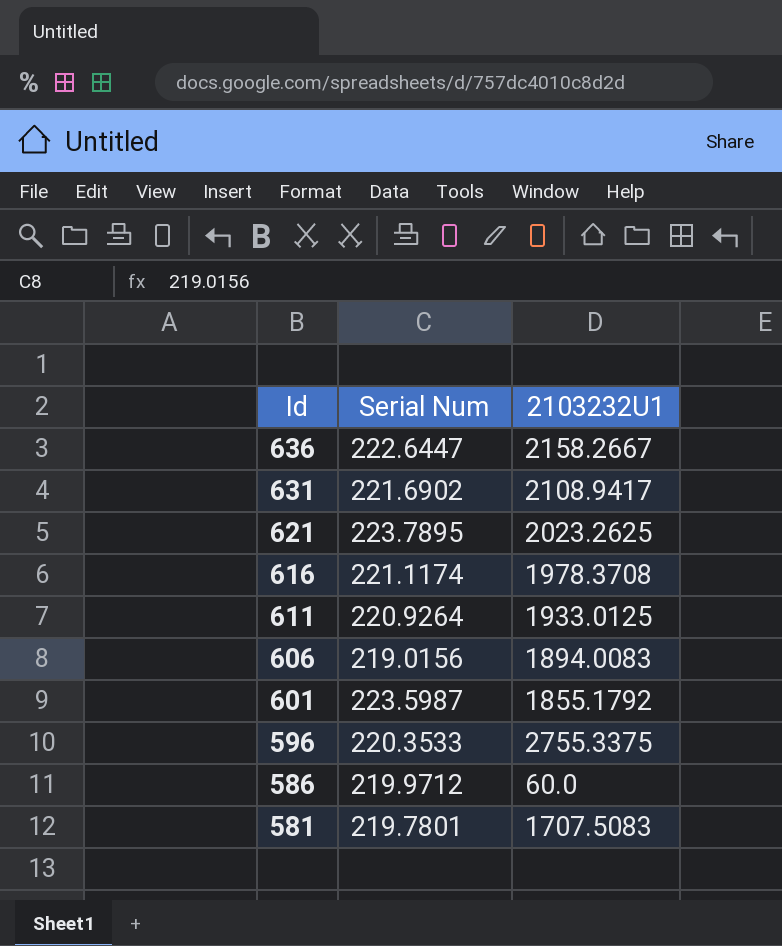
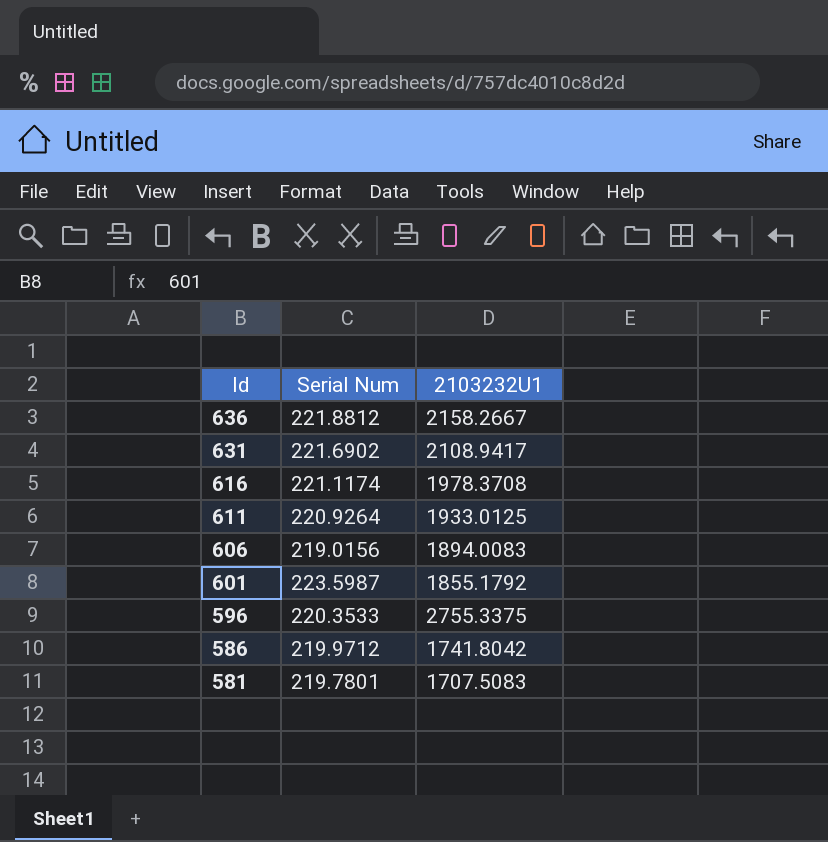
row 621: 223.7895 | 2023.2625 -> none
636 | Serial Num: 222.6447 -> 221.8812
586 | 2103232U1: 60.0 -> 1741.8042

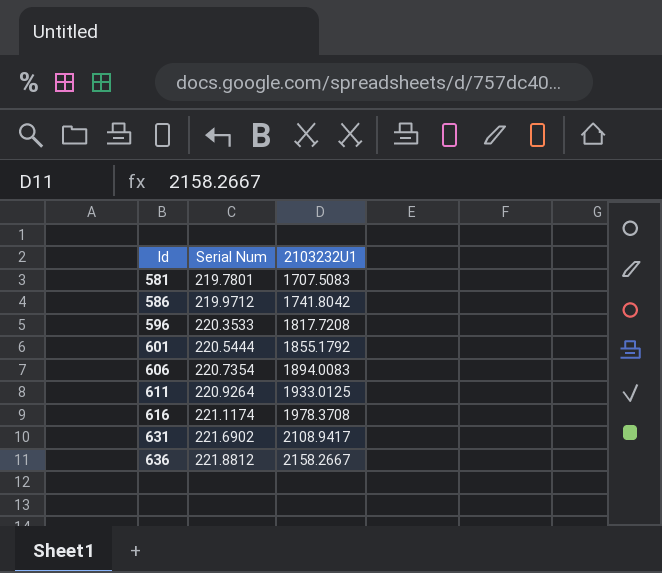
row order: Id descending -> Id ascending
596 | 2103232U1: 2755.3375 -> 1817.7208
601 | Serial Num: 223.5987 -> 220.5444
606 | Serial Num: 219.0156 -> 220.7354

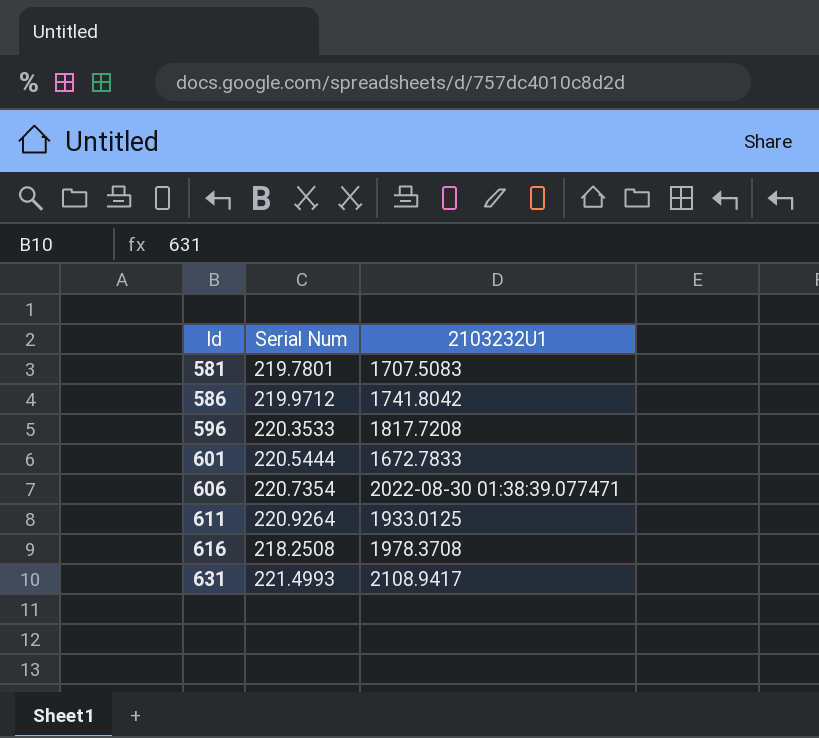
row 636: 221.8812 | 2158.2667 -> none
601 | 2103232U1: 1855.1792 -> 1672.7833
606 | 2103232U1: 1894.0083 -> 2022-08-30 01:38:39.077471
616 | Serial Num: 221.1174 -> 218.2508
631 | Serial Num: 221.6902 -> 221.4993

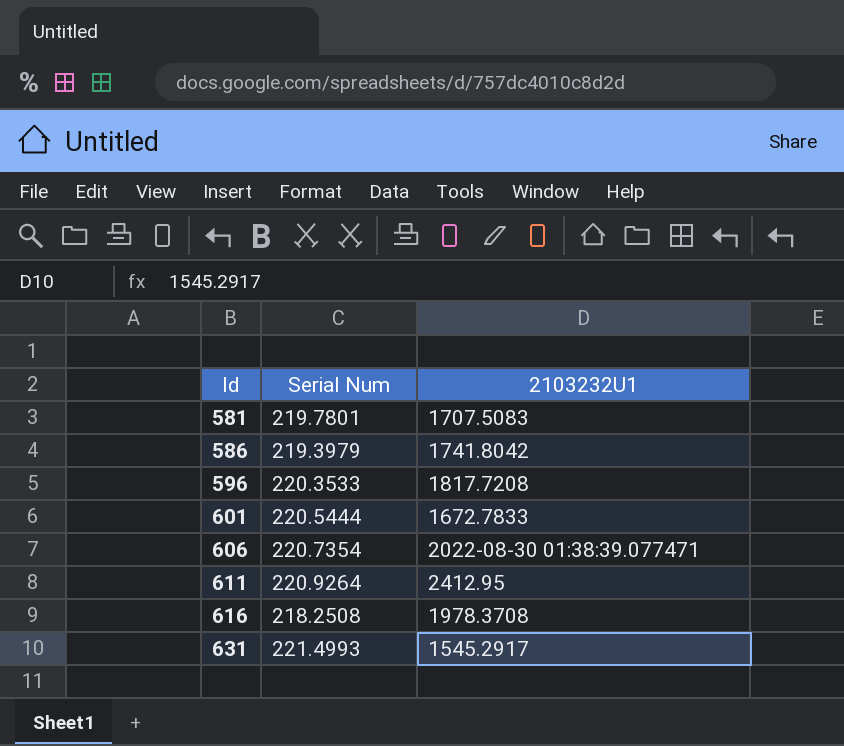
586 | Serial Num: 219.9712 -> 219.3979
611 | 2103232U1: 1933.0125 -> 2412.95
631 | 2103232U1: 2108.9417 -> 1545.2917

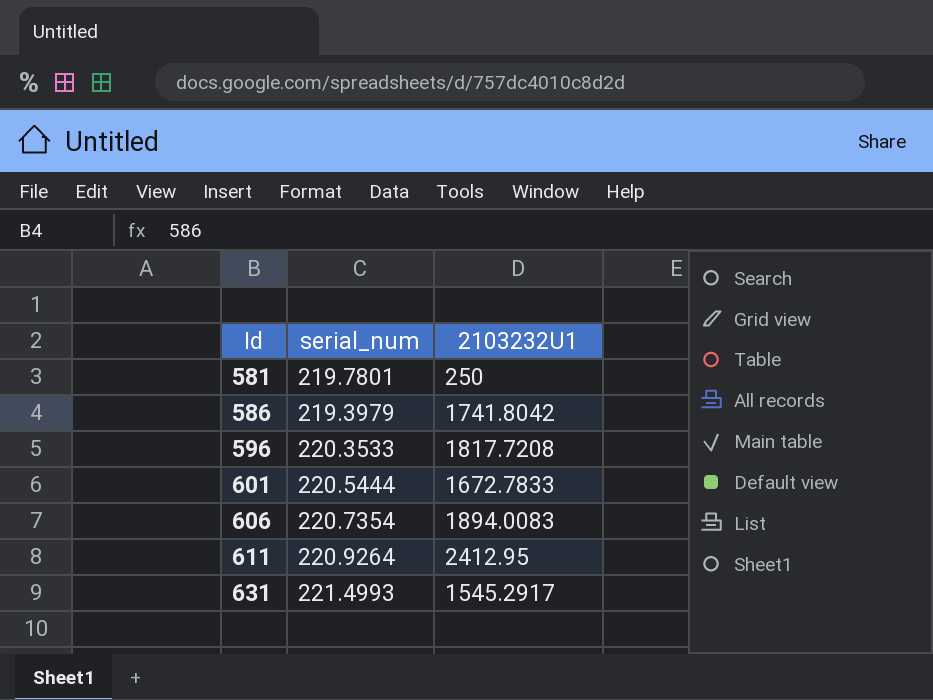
column name: Serial Num -> serial_num
row 616: 218.2508 | 1978.3708 -> none
581 | 2103232U1: 1707.5083 -> 250
606 | 2103232U1: 2022-08-30 01:38:39.077471 -> 1894.0083

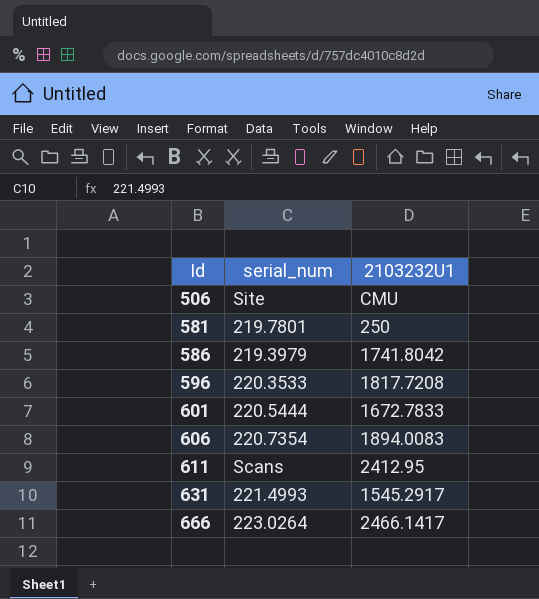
row 506: none -> Site | CMU
611 | serial_num: 220.9264 -> Scans
row 666: none -> 223.0264 | 2466.1417

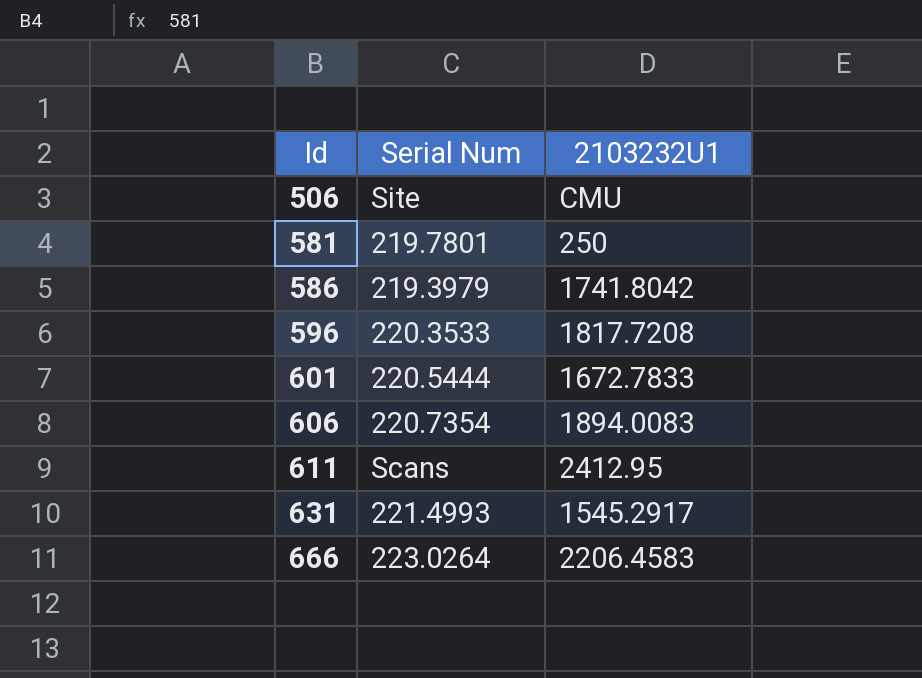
column name: serial_num -> Serial Num
666 | 2103232U1: 2466.1417 -> 2206.4583

